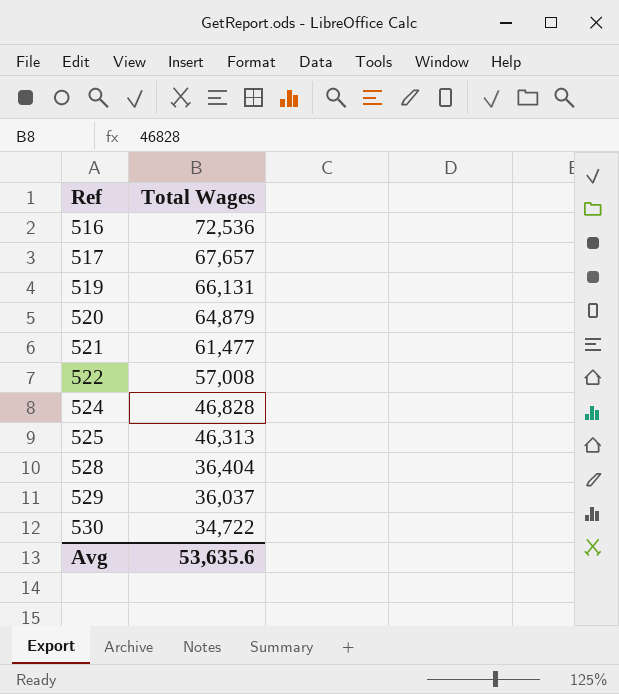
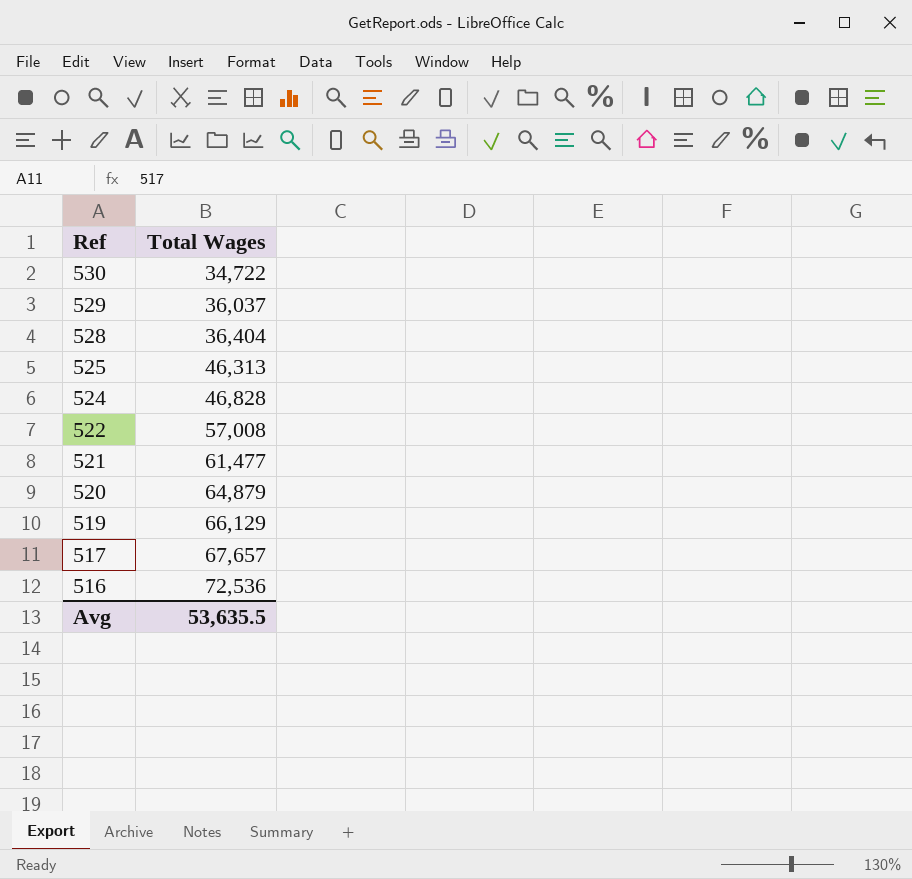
row order: Ref ascending -> Ref descending
519 | Total Wages: 66,131 -> 66,129
Avg | Total Wages: 53,635.6 -> 53,635.5

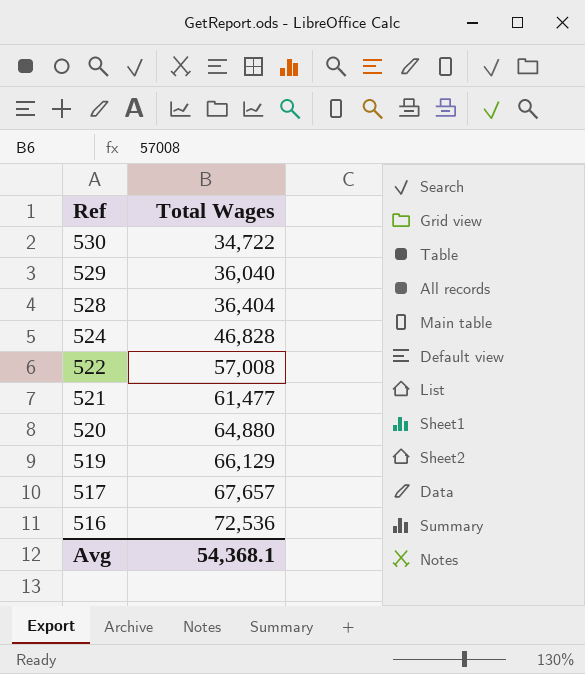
row 525: 46,313 -> none
529 | Total Wages: 36,037 -> 36,040
520 | Total Wages: 64,879 -> 64,880
Avg | Total Wages: 53,635.5 -> 54,368.1

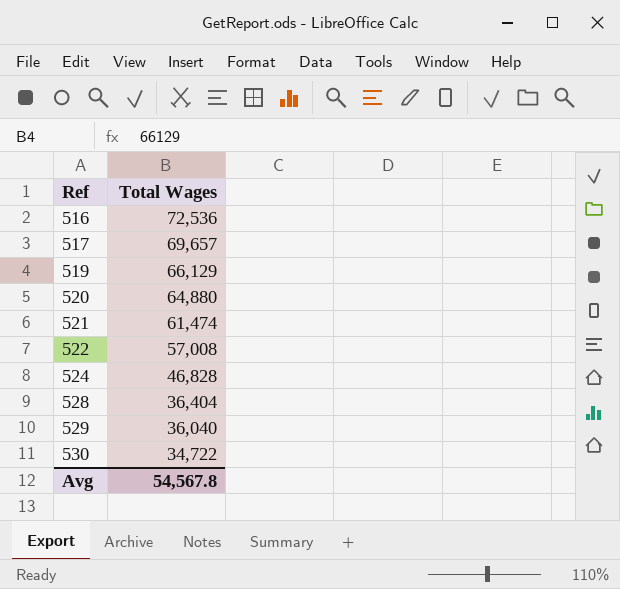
row order: Ref descending -> Ref ascending
517 | Total Wages: 67,657 -> 69,657
521 | Total Wages: 61,477 -> 61,474
Avg | Total Wages: 54,368.1 -> 54,567.8

